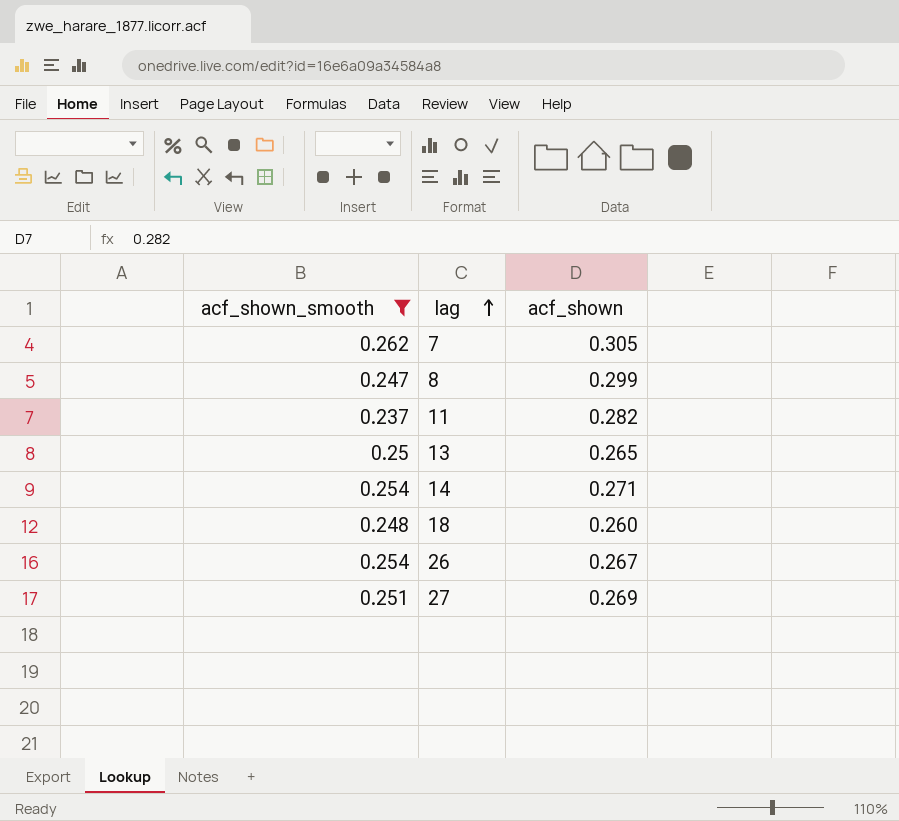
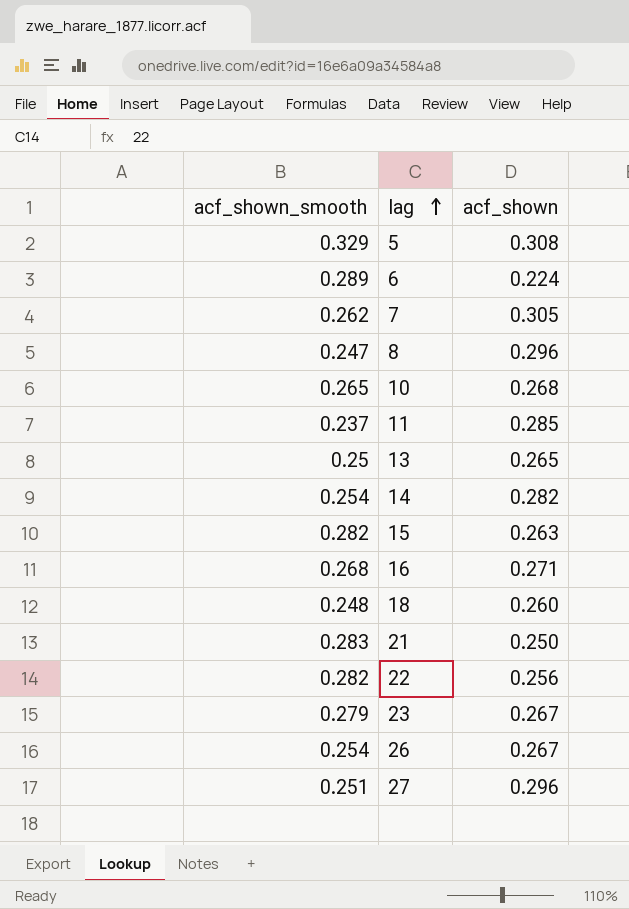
filter: acf_shown_smooth <= 0.262 -> none
8 | acf_shown: 0.299 -> 0.296
11 | acf_shown: 0.282 -> 0.285
14 | acf_shown: 0.271 -> 0.282
27 | acf_shown: 0.269 -> 0.296

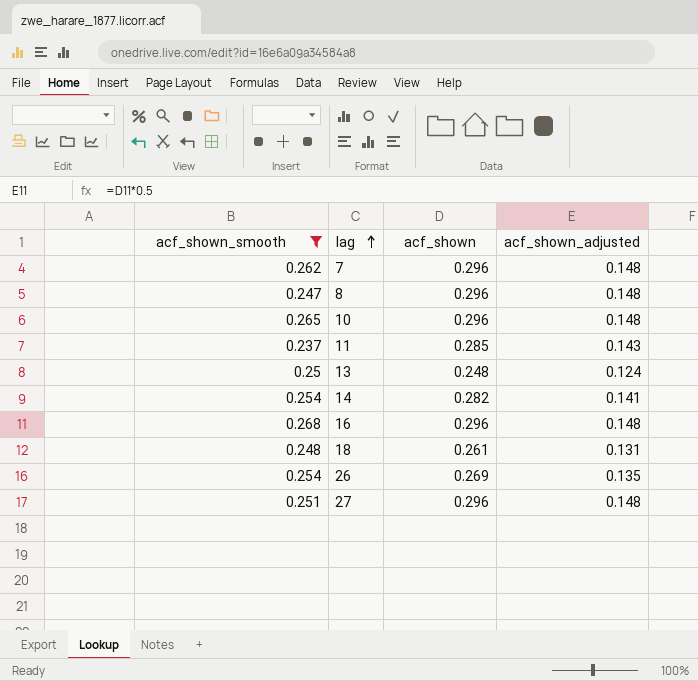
filter: none -> acf_shown_smooth <= 0.268
column acf_shown_adjusted | formula: none -> [acf_shown] * 0.5
7 | acf_shown: 0.305 -> 0.296
10 | acf_shown: 0.268 -> 0.296
13 | acf_shown: 0.265 -> 0.248
16 | acf_shown: 0.271 -> 0.296
18 | acf_shown: 0.260 -> 0.261
26 | acf_shown: 0.267 -> 0.269

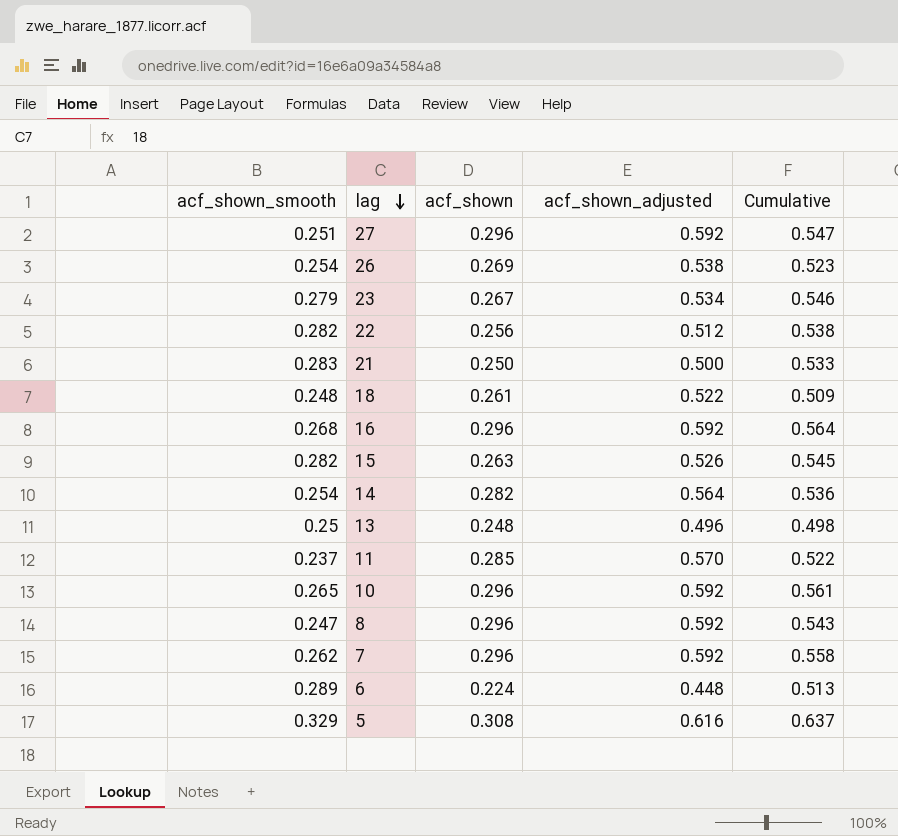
filter: acf_shown_smooth <= 0.268 -> none
row order: lag ascending -> lag descending
column acf_shown_adjusted | formula: [acf_shown] * 0.5 -> [acf_shown] * 2
column Cumulative | formula: none -> [acf_shown_smooth] + [acf_shown]

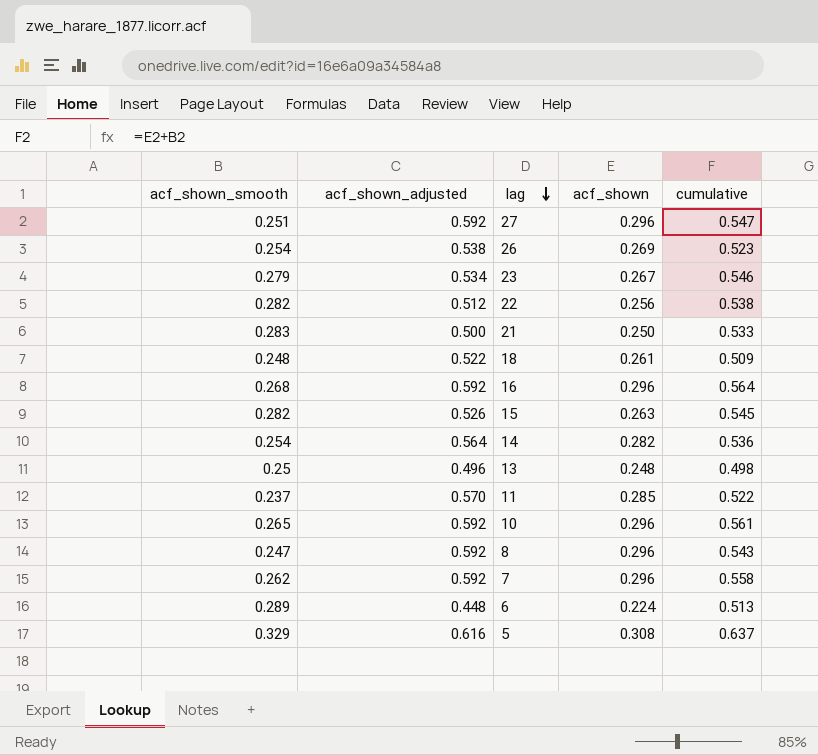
column acf_shown_adjusted | position: 4 -> 2
column name: Cumulative -> cumulative

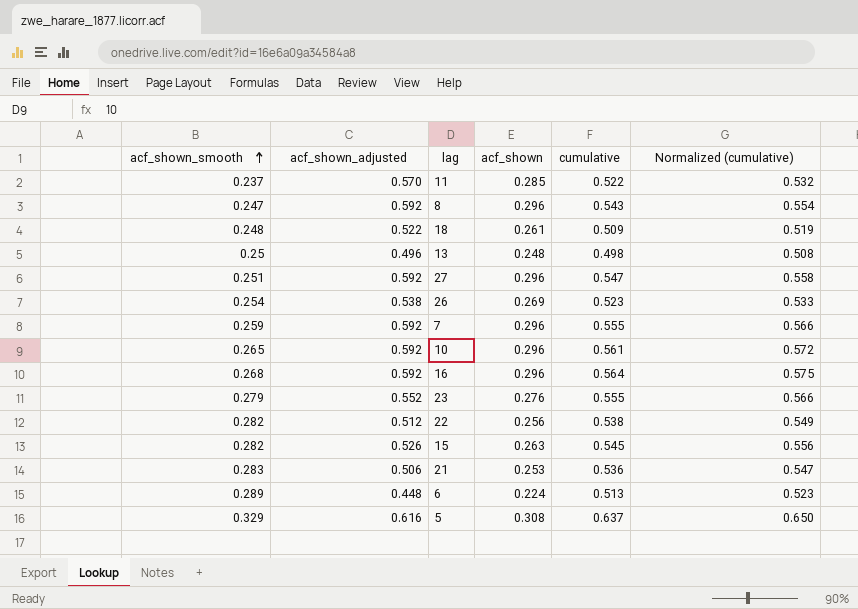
row order: lag descending -> acf_shown_smooth ascending
column Normalized (cumulative) | formula: none -> [cumulative] * 1.02
row 14: 0.254 | 0.564 | 0.282 | 0.536 -> none
7 | acf_shown_smooth: 0.262 -> 0.259
7 | cumulative: 0.558 -> 0.555
23 | acf_shown_adjusted: 0.534 -> 0.552
23 | acf_shown: 0.267 -> 0.276
23 | cumulative: 0.546 -> 0.555
21 | acf_shown_adjusted: 0.500 -> 0.506
21 | acf_shown: 0.250 -> 0.253
21 | cumulative: 0.533 -> 0.536

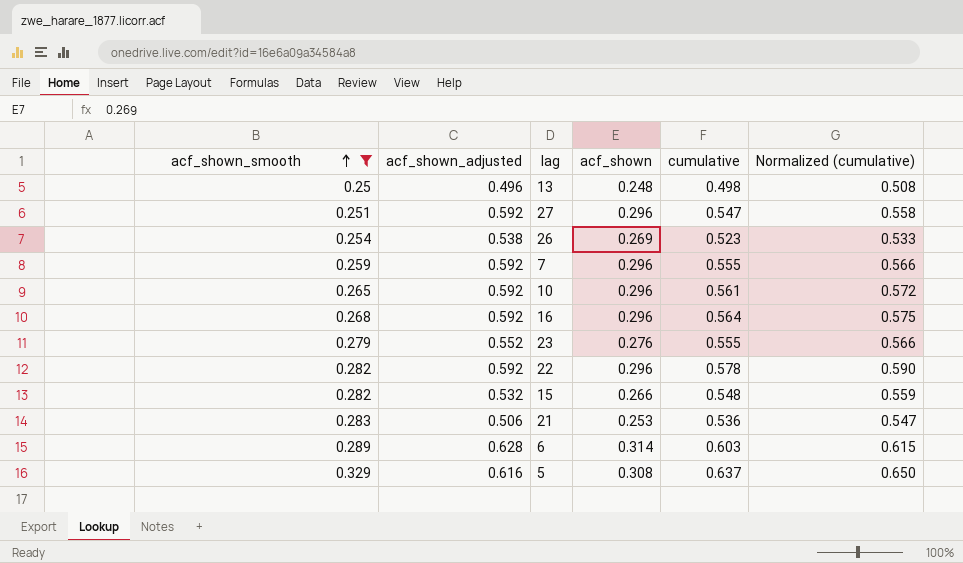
filter: none -> acf_shown_smooth >= 0.25
22 | acf_shown_adjusted: 0.512 -> 0.592
22 | acf_shown: 0.256 -> 0.296
22 | cumulative: 0.538 -> 0.578
22 | Normalized (cumulative): 0.549 -> 0.590
15 | acf_shown_adjusted: 0.526 -> 0.532
15 | acf_shown: 0.263 -> 0.266
15 | cumulative: 0.545 -> 0.548
15 | Normalized (cumulative): 0.556 -> 0.559
6 | acf_shown_adjusted: 0.448 -> 0.628
6 | acf_shown: 0.224 -> 0.314
6 | cumulative: 0.513 -> 0.603
6 | Normalized (cumulative): 0.523 -> 0.615

